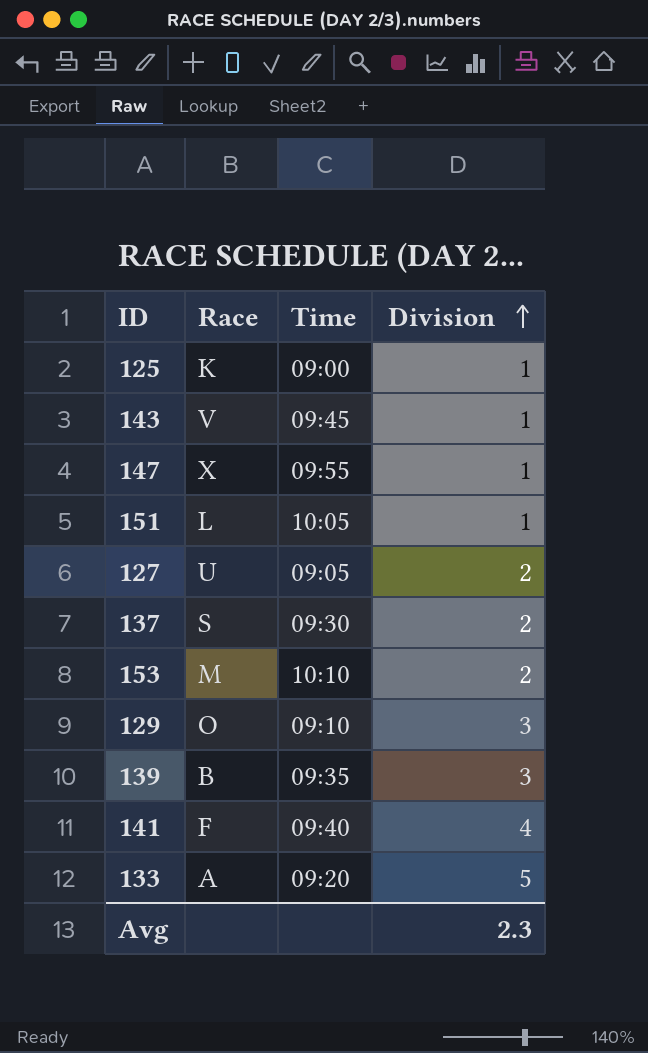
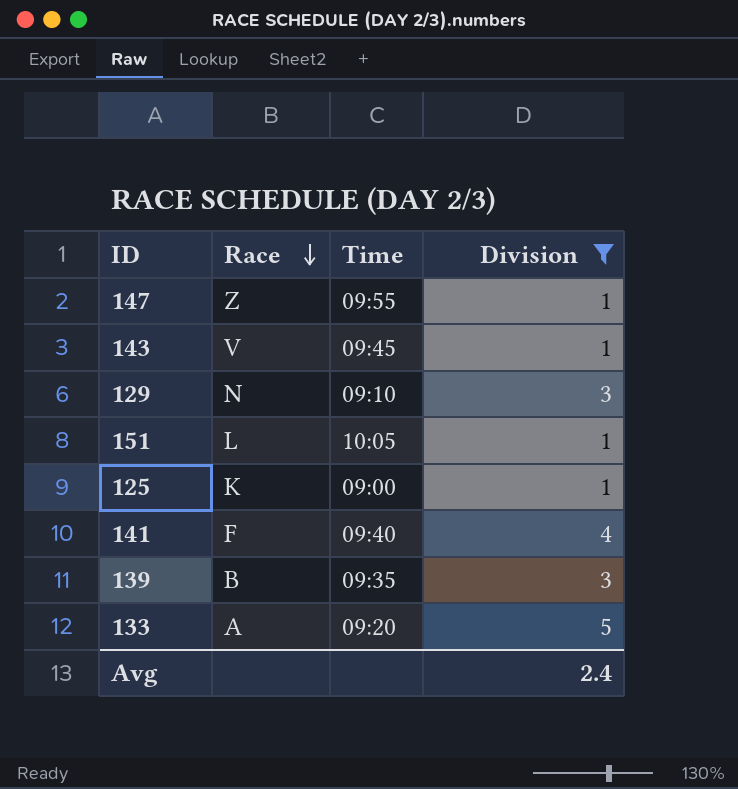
filter: none -> Division != 2
row order: Division ascending -> Race descending
147 | Race: X -> Z
129 | Race: O -> N
Avg | Division: 2.3 -> 2.4

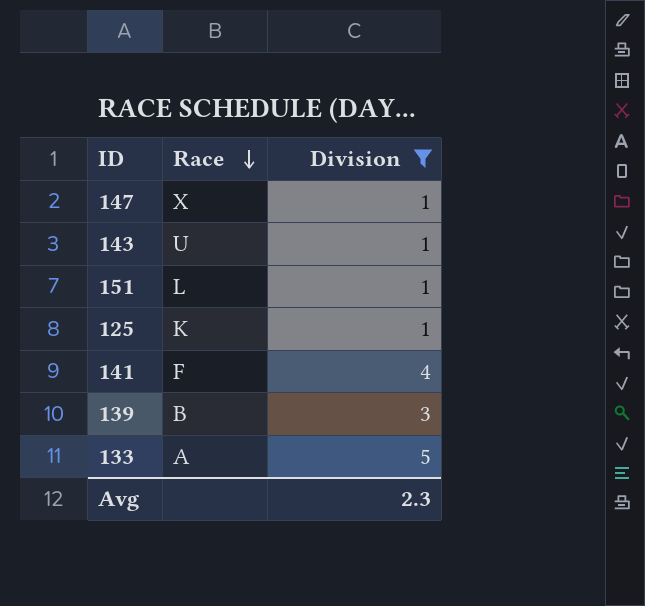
column Time | position: 3 -> none
row 129: N | 09:10 | 3 -> none
147 | Race: Z -> X
143 | Race: V -> U
Avg | Division: 2.4 -> 2.3

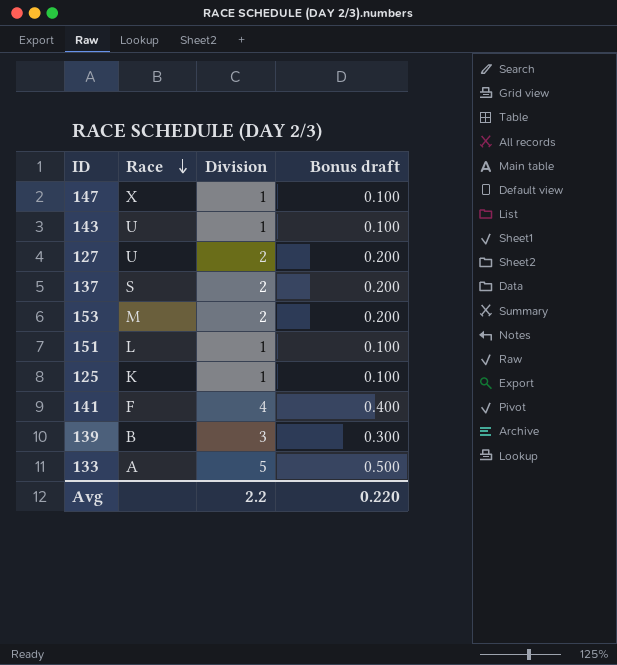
filter: Division != 2 -> none
column Bonus draft | formula: none -> [Division] * 0.1
Avg | Division: 2.3 -> 2.2

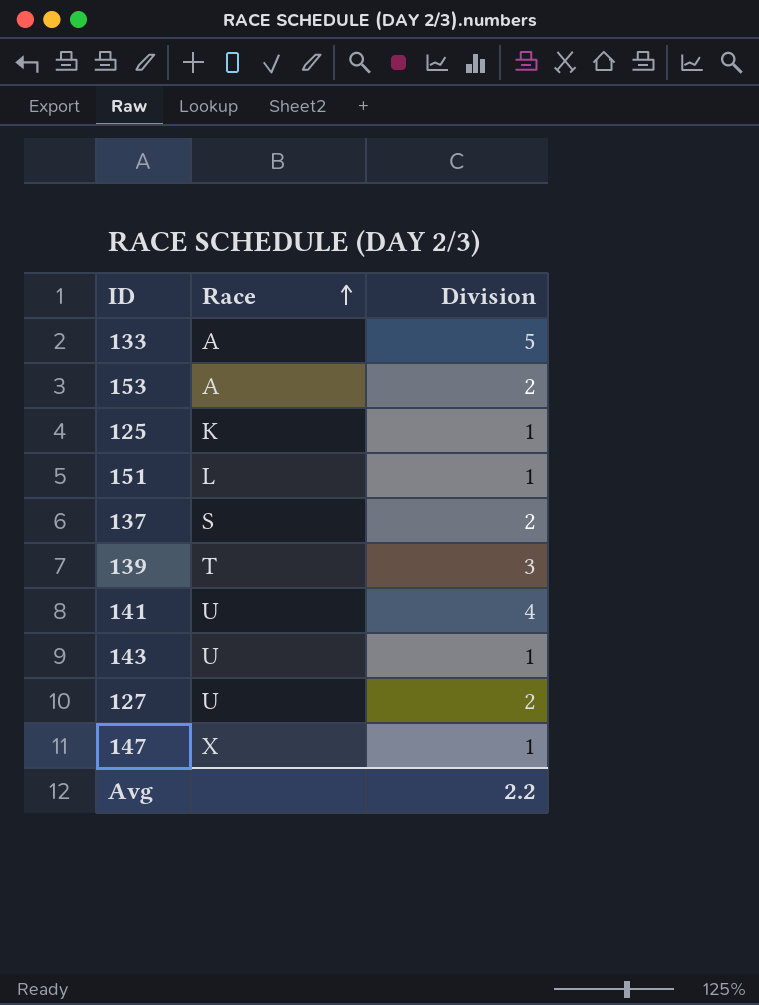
row order: Race descending -> Race ascending
column Bonus draft | formula: [Division] * 0.1 -> none
153 | Race: M -> A
139 | Race: B -> T
141 | Race: F -> U

